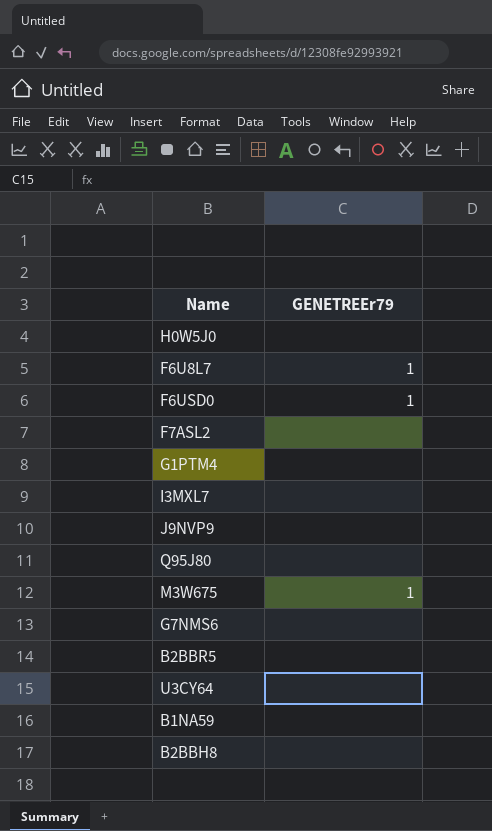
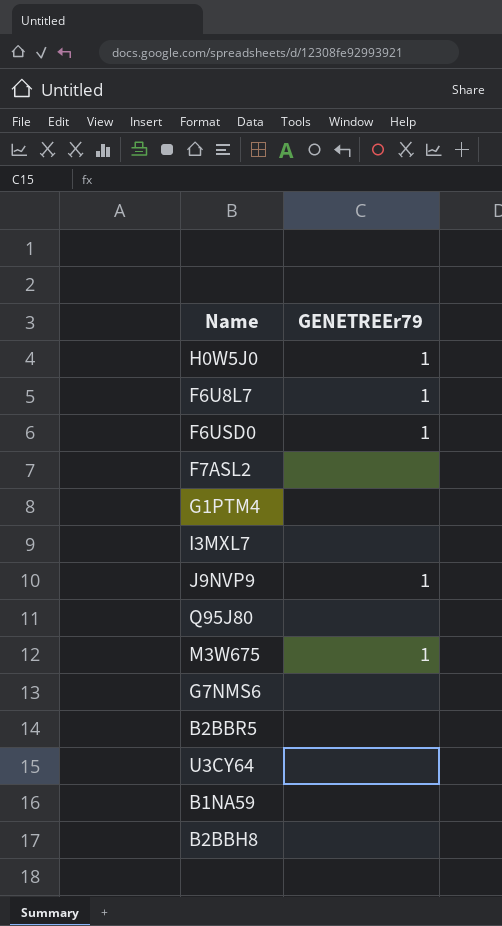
H0W5J0 | GENETREEr79: none -> 1
J9NVP9 | GENETREEr79: none -> 1

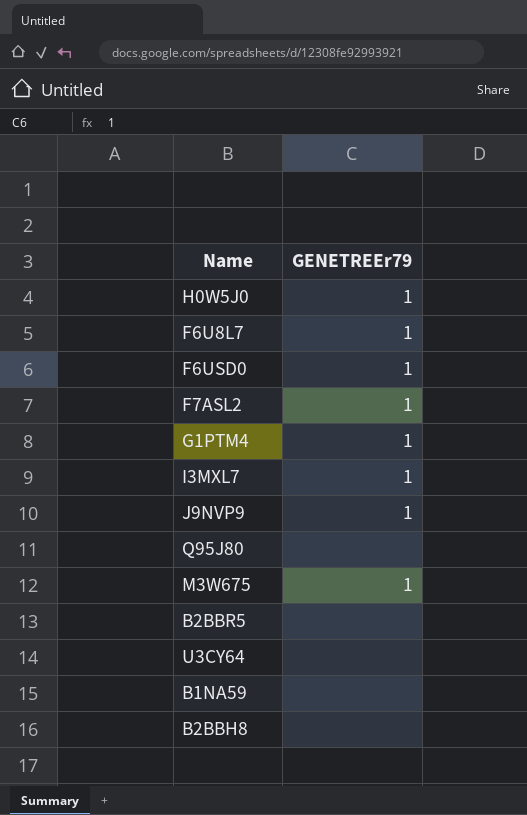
row G7NMS6: none -> none
F7ASL2 | GENETREEr79: none -> 1
G1PTM4 | GENETREEr79: none -> 1
I3MXL7 | GENETREEr79: none -> 1

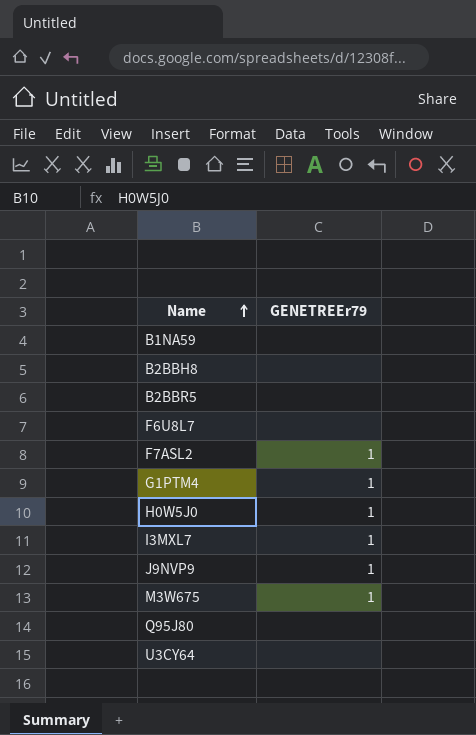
row order: none -> Name ascending
row F6USD0: 1 -> none
F6U8L7 | GENETREEr79: 1 -> none

